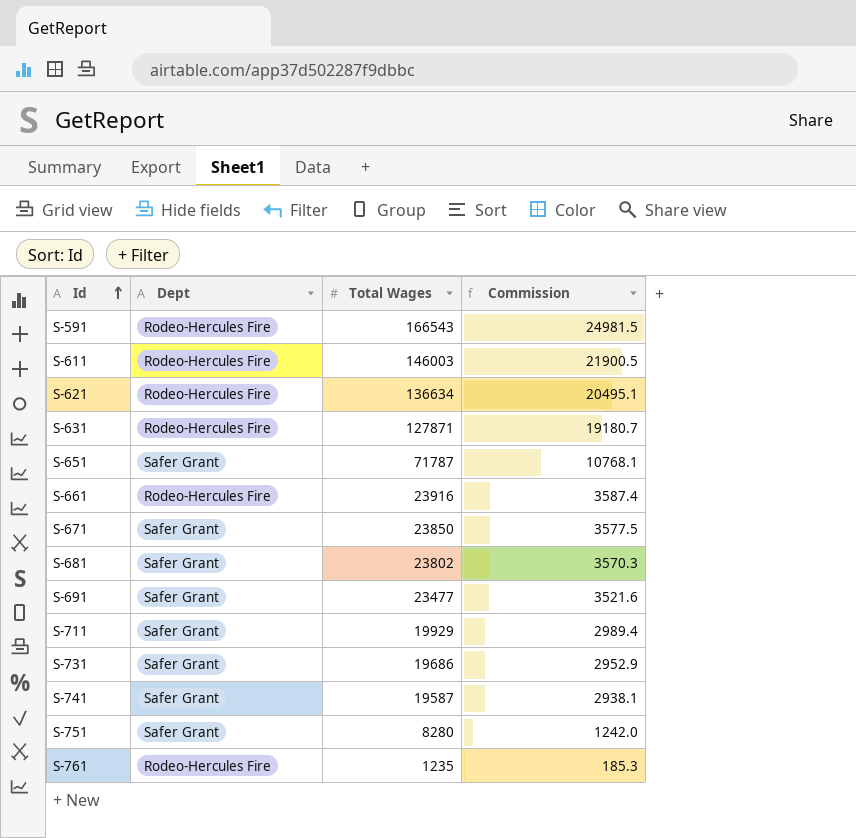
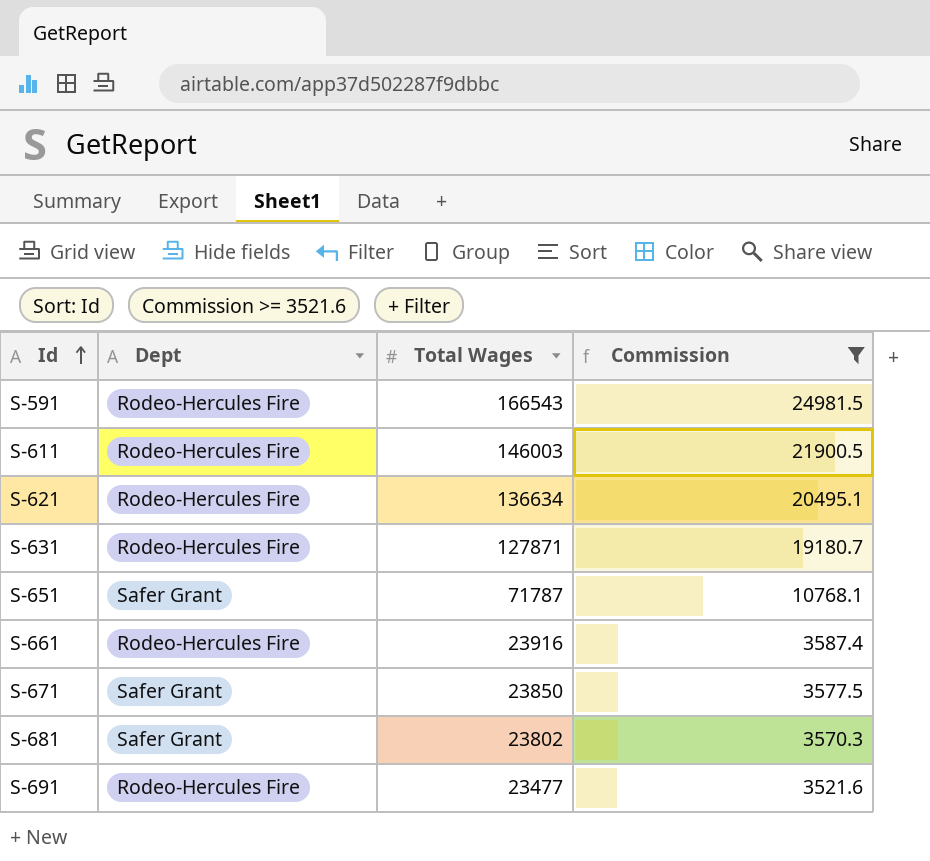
filter: none -> Commission >= 3521.6
S-691 | Dept: Safer Grant -> Rodeo-Hercules Fire

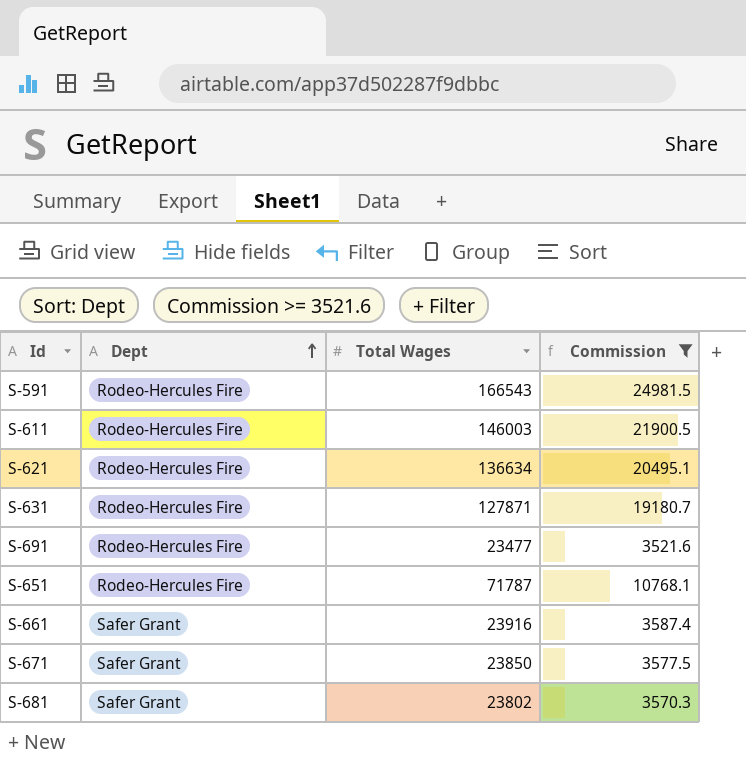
row order: Id ascending -> Dept ascending
S-651 | Dept: Safer Grant -> Rodeo-Hercules Fire
S-661 | Dept: Rodeo-Hercules Fire -> Safer Grant

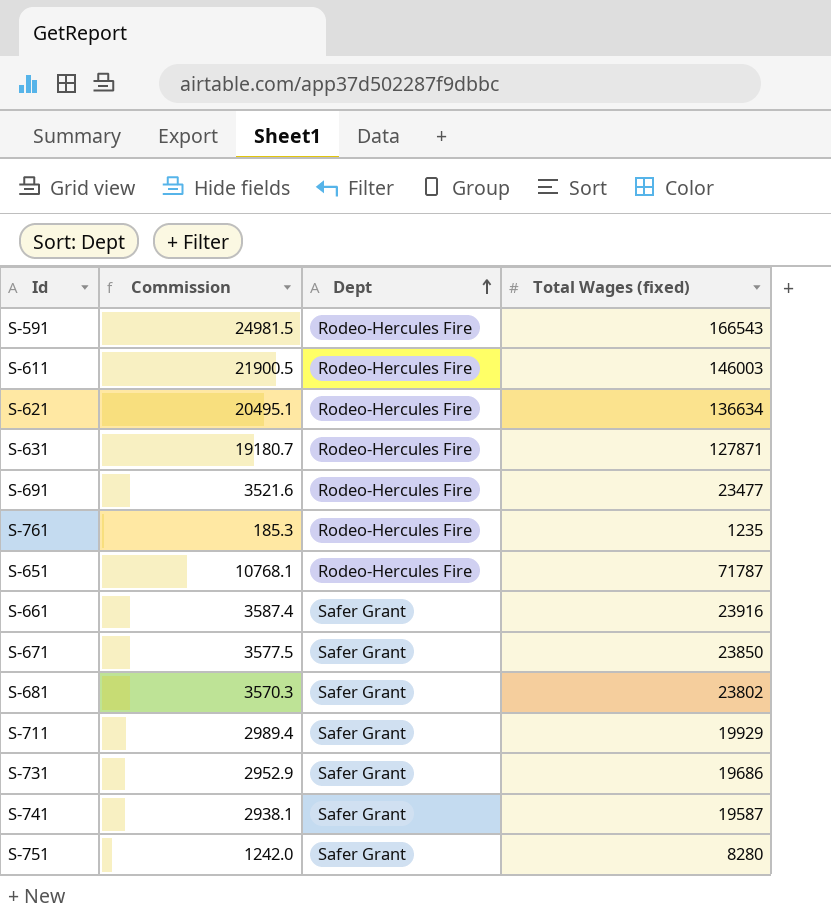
filter: Commission >= 3521.6 -> none
column Commission | position: 4 -> 2
column name: Total Wages -> Total Wages (fixed)

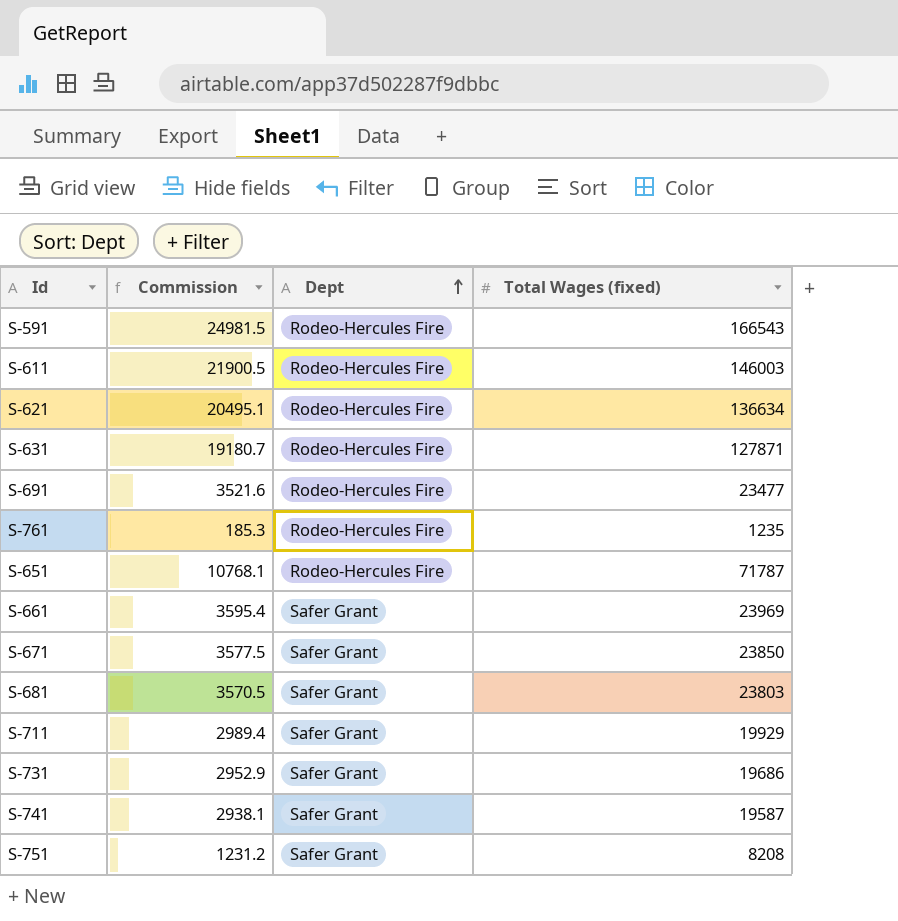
S-661 | Commission: 3587.4 -> 3595.4
S-661 | Total Wages (fixed): 23916 -> 23969
S-681 | Commission: 3570.3 -> 3570.5
S-681 | Total Wages (fixed): 23802 -> 23803
S-751 | Commission: 1242.0 -> 1231.2
S-751 | Total Wages (fixed): 8280 -> 8208

